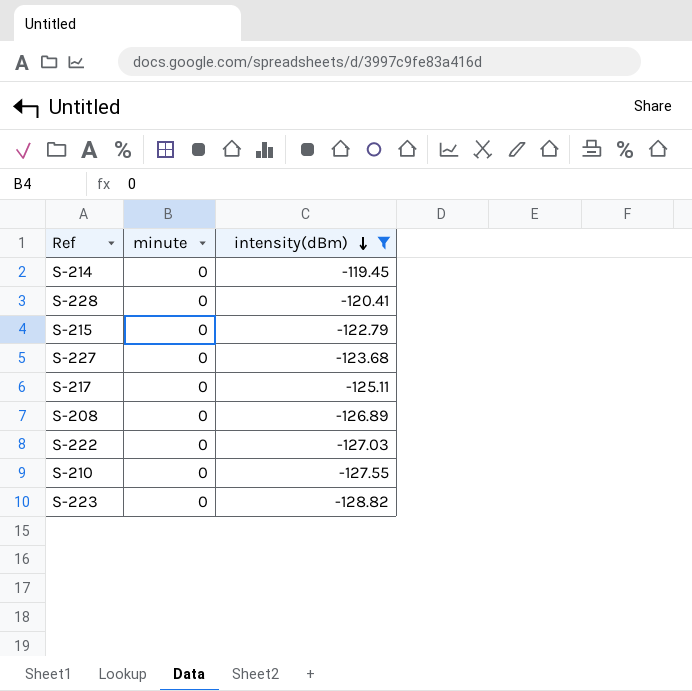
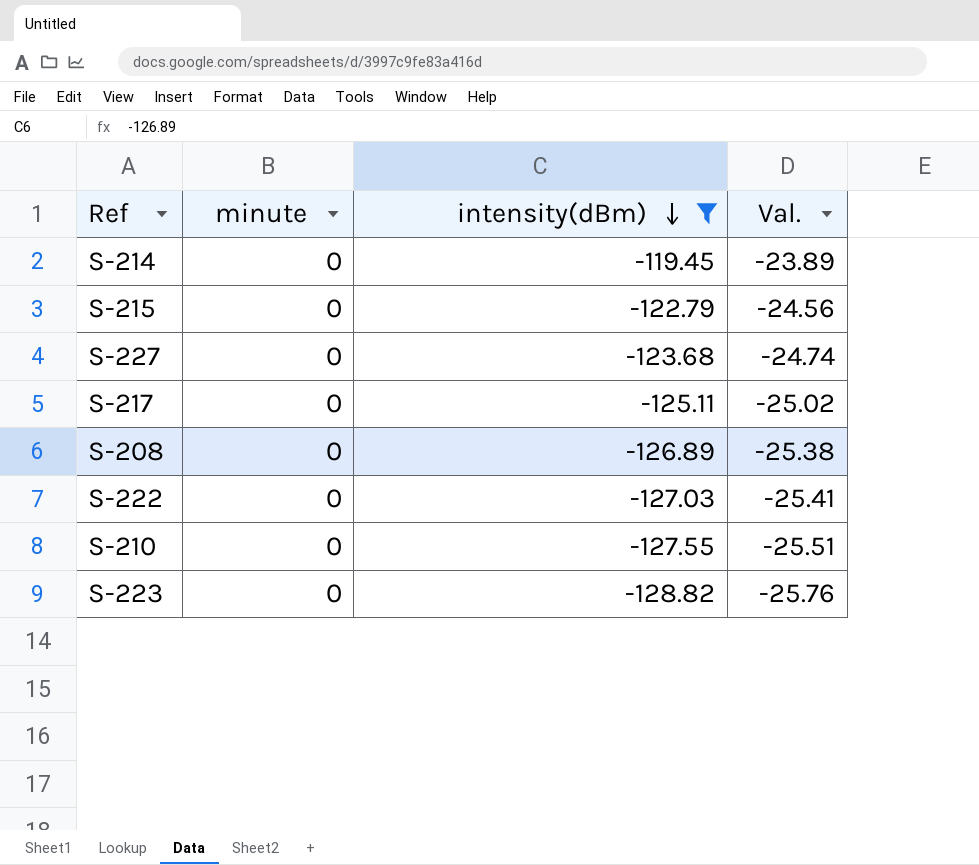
column Val. | formula: none -> [intensity(dBm)] * 0.2
row S-228: 0 | -120.41 -> none

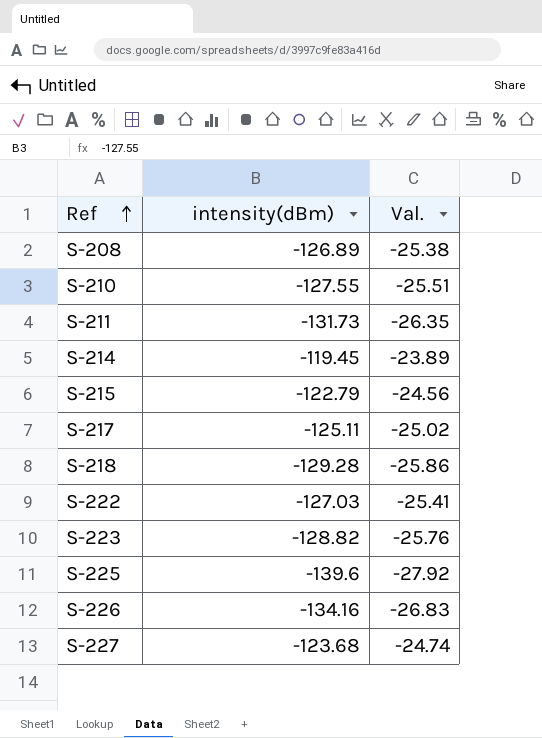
filter: intensity(dBm) >= -128.82 -> none
row order: intensity(dBm) descending -> Ref ascending
column minute | position: 2 -> none

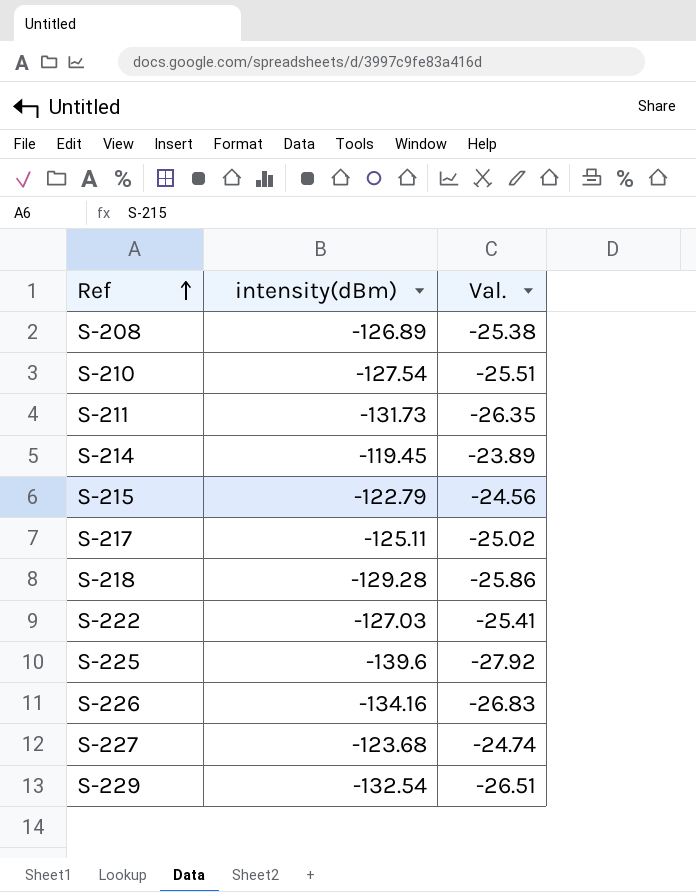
row S-223: -128.82 | -25.76 -> none
S-210 | intensity(dBm): -127.55 -> -127.54
row S-229: none -> -132.54 | -26.51

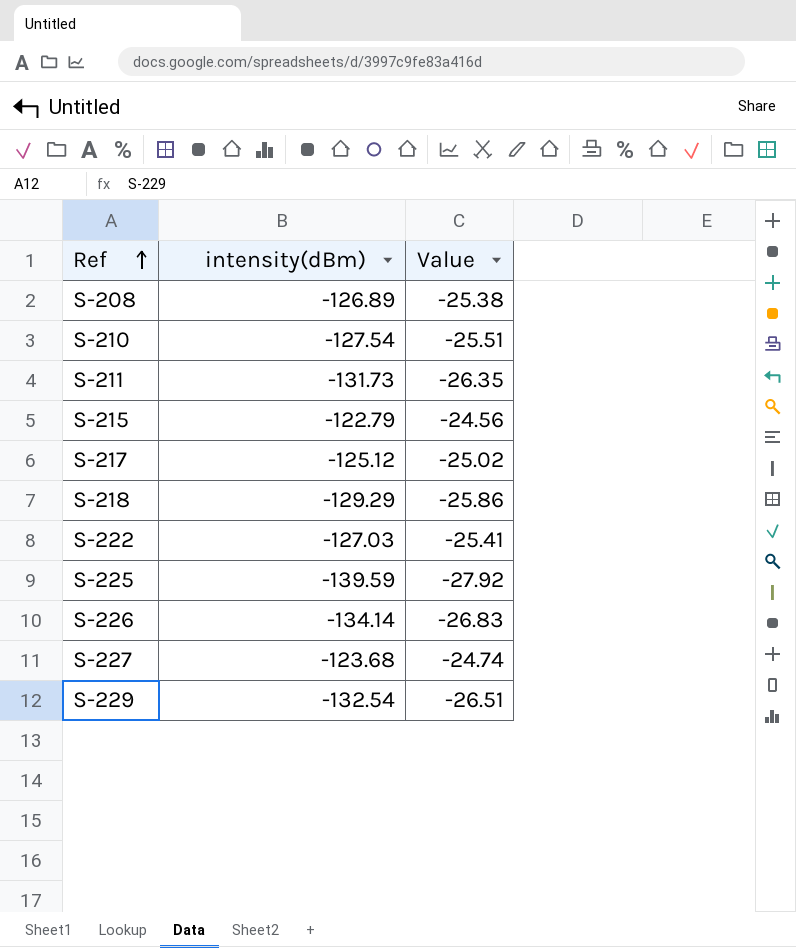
column name: Val. -> Value
row S-214: -119.45 | -23.89 -> none
S-217 | intensity(dBm): -125.11 -> -125.12
S-218 | intensity(dBm): -129.28 -> -129.29
S-225 | intensity(dBm): -139.6 -> -139.59
S-226 | intensity(dBm): -134.16 -> -134.14

